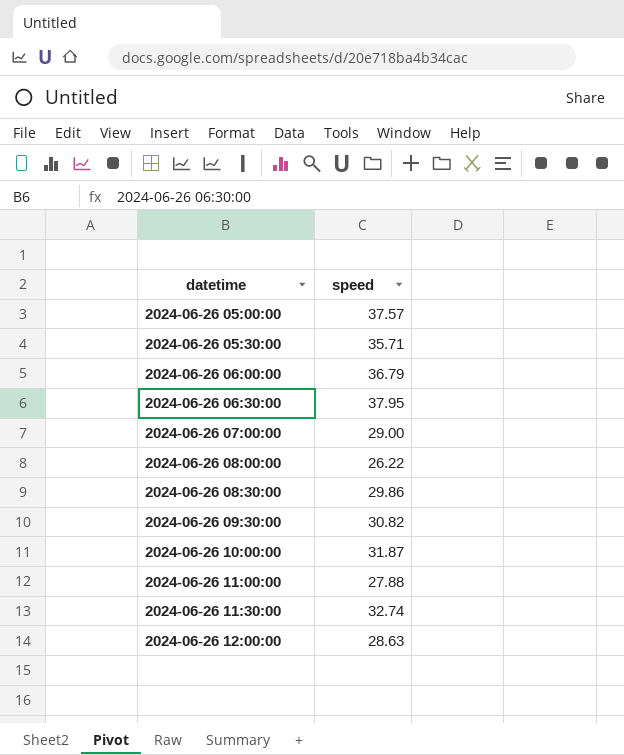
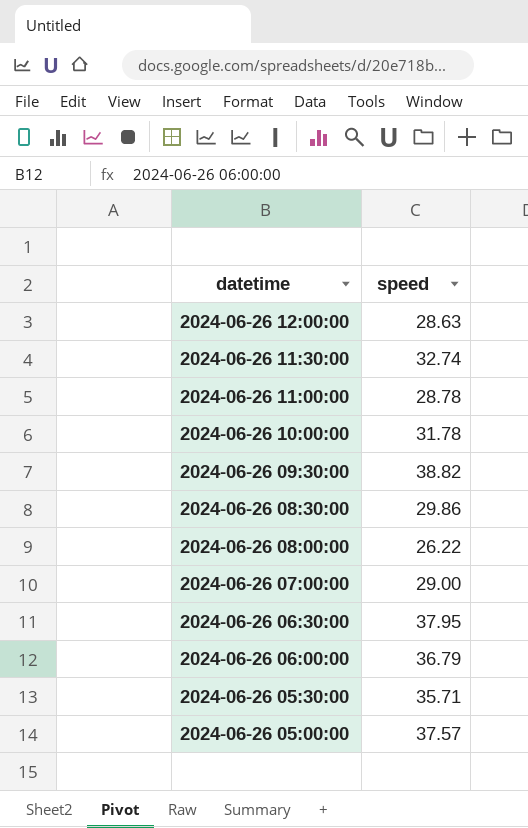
row order: datetime ascending -> datetime descending
2024-06-26 11:00:00 | speed: 27.88 -> 28.78
2024-06-26 10:00:00 | speed: 31.87 -> 31.78
2024-06-26 09:30:00 | speed: 30.82 -> 38.82

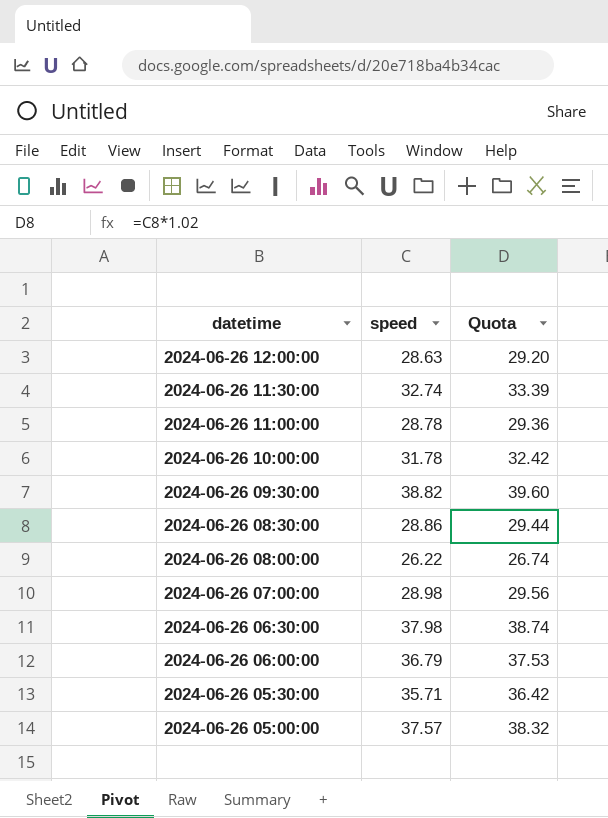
column Quota | formula: none -> [speed] * 1.02
2024-06-26 08:30:00 | speed: 29.86 -> 28.86
2024-06-26 07:00:00 | speed: 29.00 -> 28.98
2024-06-26 06:30:00 | speed: 37.95 -> 37.98

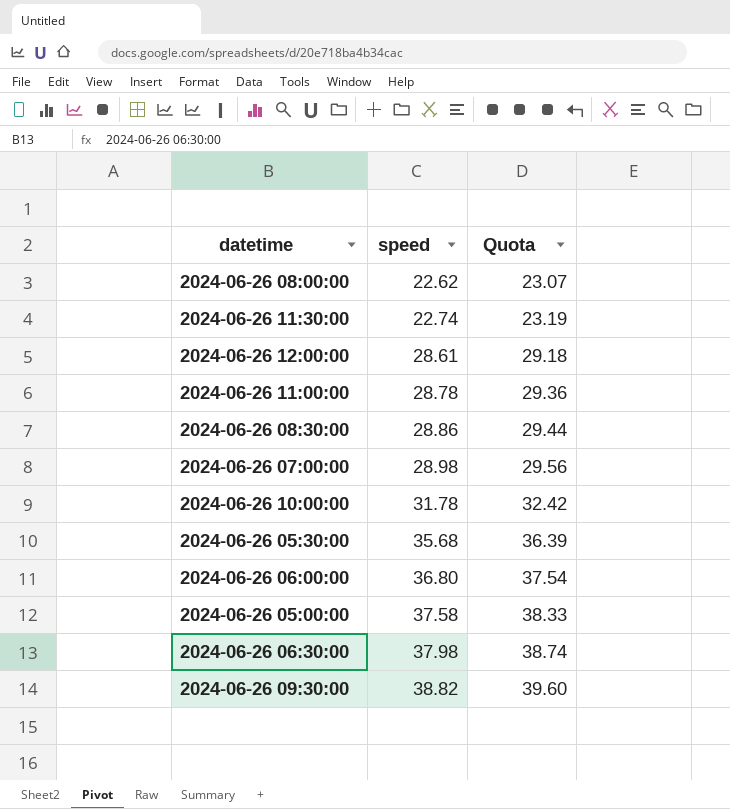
row order: datetime descending -> speed ascending
2024-06-26 08:00:00 | speed: 26.22 -> 22.62
2024-06-26 08:00:00 | Quota: 26.74 -> 23.07
2024-06-26 11:30:00 | speed: 32.74 -> 22.74
2024-06-26 11:30:00 | Quota: 33.39 -> 23.19
2024-06-26 12:00:00 | speed: 28.63 -> 28.61
2024-06-26 12:00:00 | Quota: 29.20 -> 29.18
2024-06-26 05:30:00 | speed: 35.71 -> 35.68
2024-06-26 05:30:00 | Quota: 36.42 -> 36.39
2024-06-26 06:00:00 | speed: 36.79 -> 36.80
2024-06-26 06:00:00 | Quota: 37.53 -> 37.54
2024-06-26 05:00:00 | speed: 37.57 -> 37.58
2024-06-26 05:00:00 | Quota: 38.32 -> 38.33

